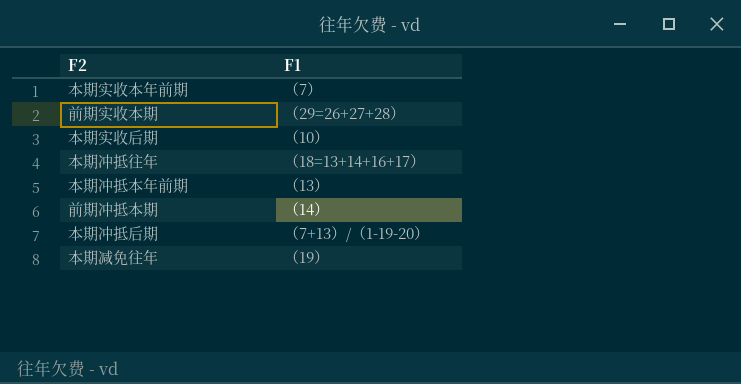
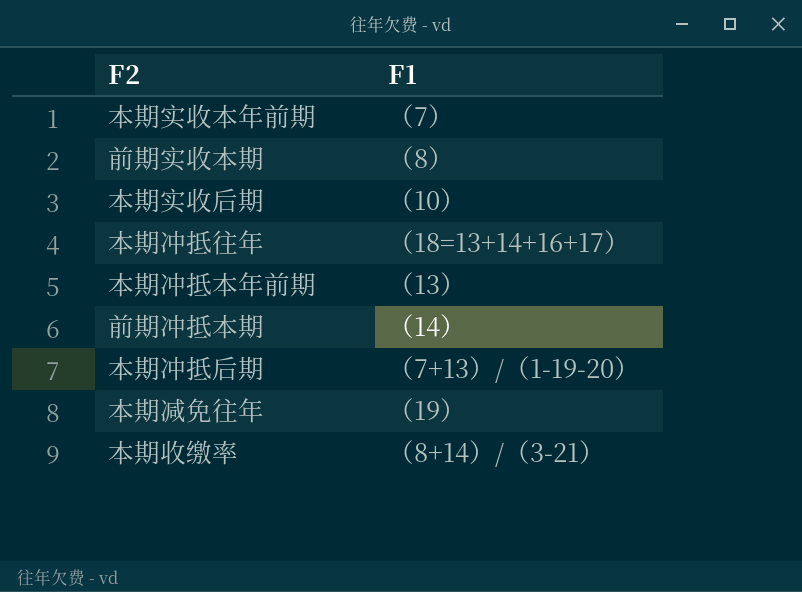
前期实收本期 | F1: （29=26+27+28） -> （8）
row 本期收缴率: none -> （8+14）/（3-21）

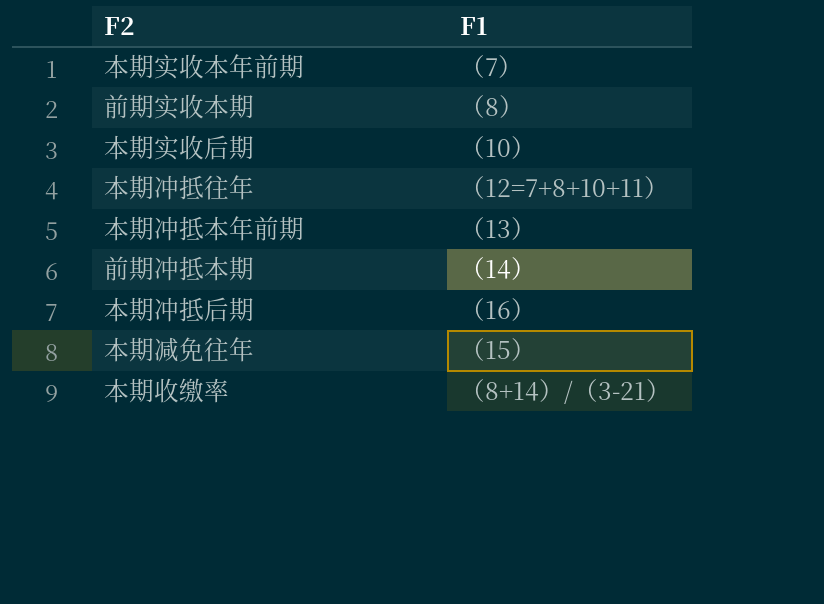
本期冲抵往年 | F1: （18=13+14+16+17） -> （12=7+8+10+11）
本期冲抵后期 | F1: （7+13）/（1-19-20） -> （16）
本期减免往年 | F1: （19） -> （15）

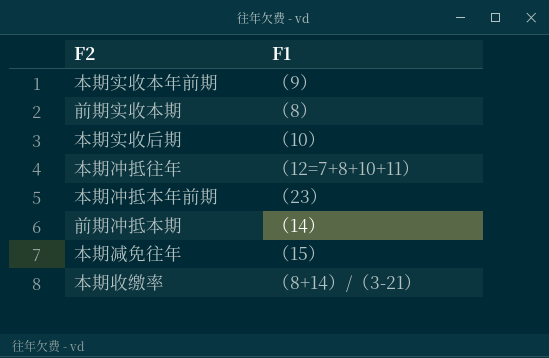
row 本期冲抵后期: （16） -> none
本期实收本年前期 | F1: （7） -> （9）
本期冲抵本年前期 | F1: （13） -> （23）

